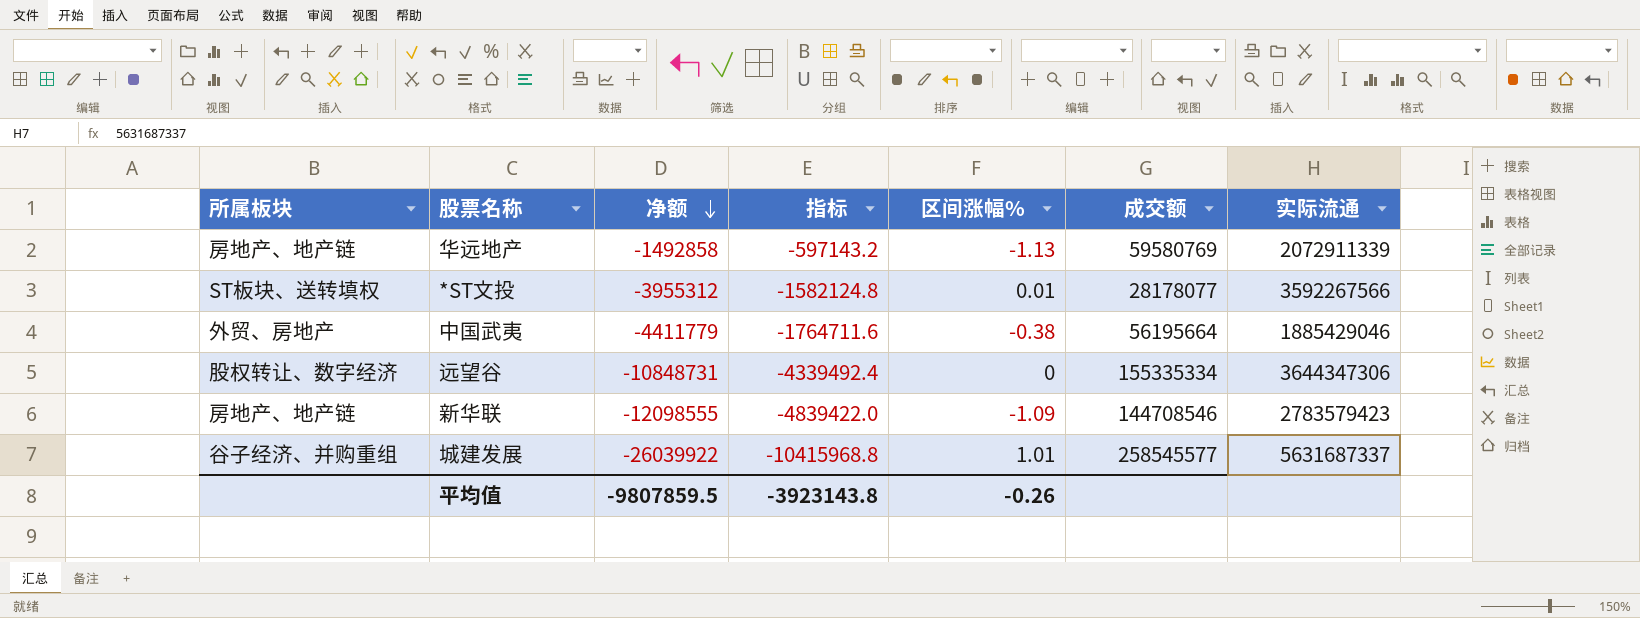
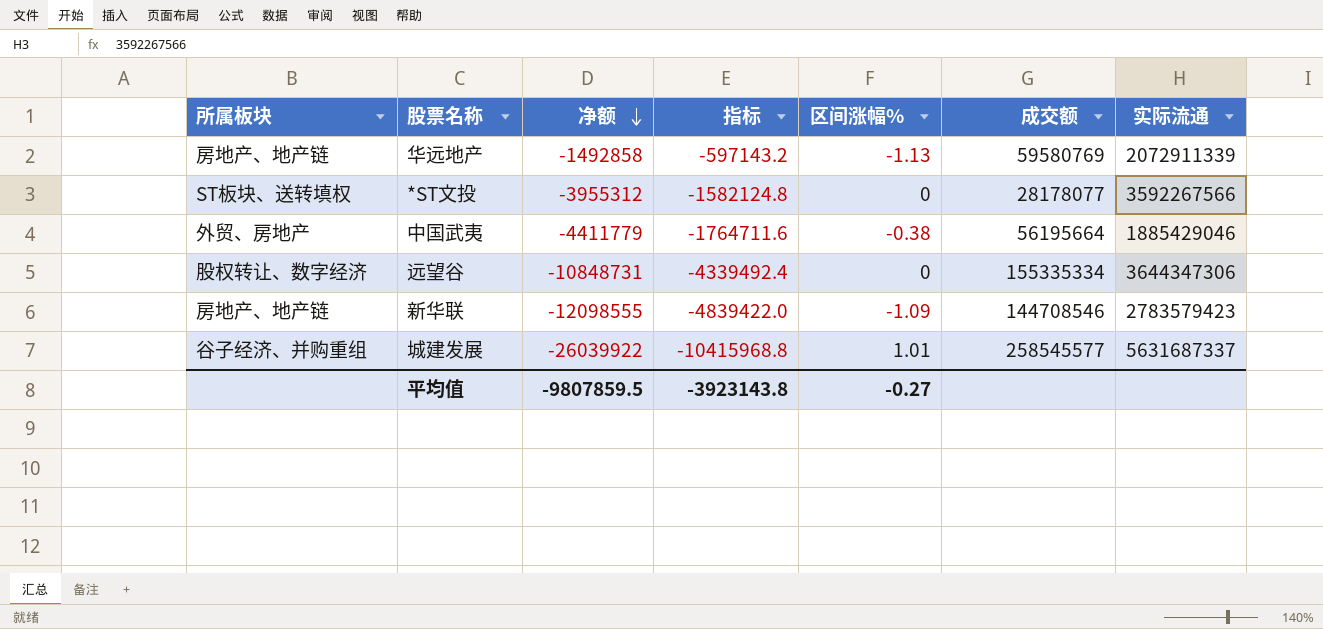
*ST文投 | 区间涨幅%: 0.01 -> 0
平均值 | 区间涨幅%: -0.26 -> -0.27

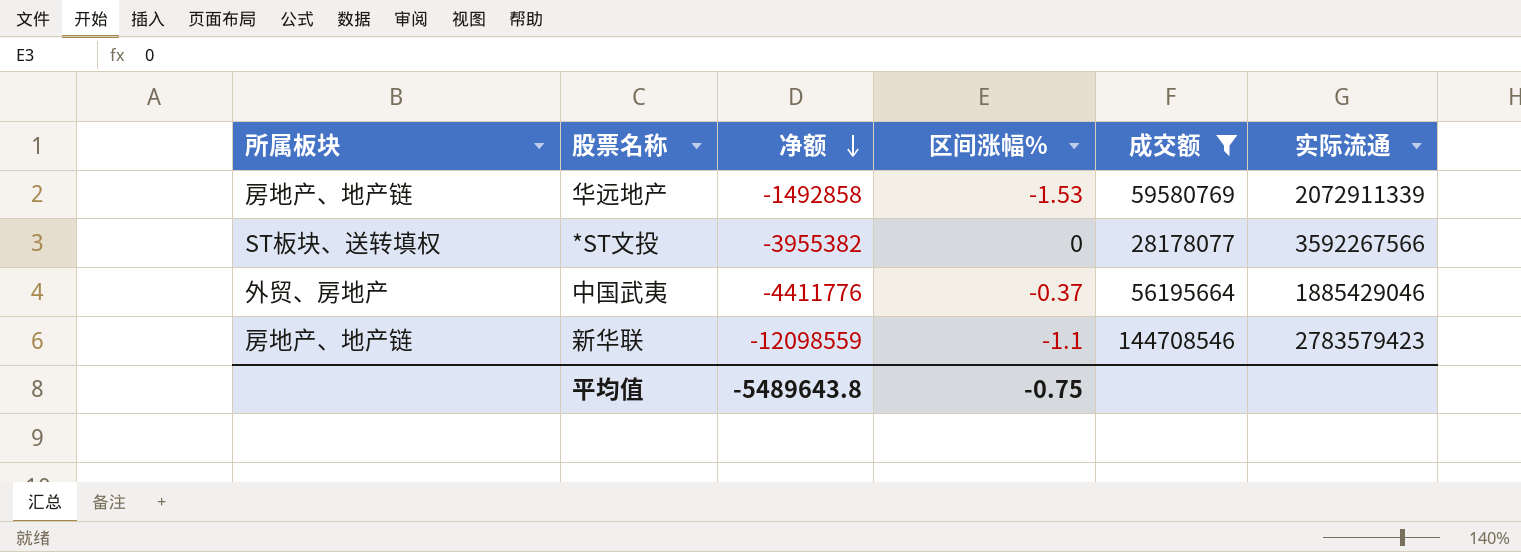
filter: none -> 成交额 <= 144708546
column 指标 | formula: [净额] * 0.4 -> none
华远地产 | 区间涨幅%: -1.13 -> -1.53
*ST文投 | 净额: -3955312 -> -3955382
中国武夷 | 净额: -4411779 -> -4411776
中国武夷 | 区间涨幅%: -0.38 -> -0.37
新华联 | 净额: -12098555 -> -12098559
新华联 | 区间涨幅%: -1.09 -> -1.1
平均值 | 净额: -9807859.5 -> -5489643.8
平均值 | 区间涨幅%: -0.27 -> -0.75

